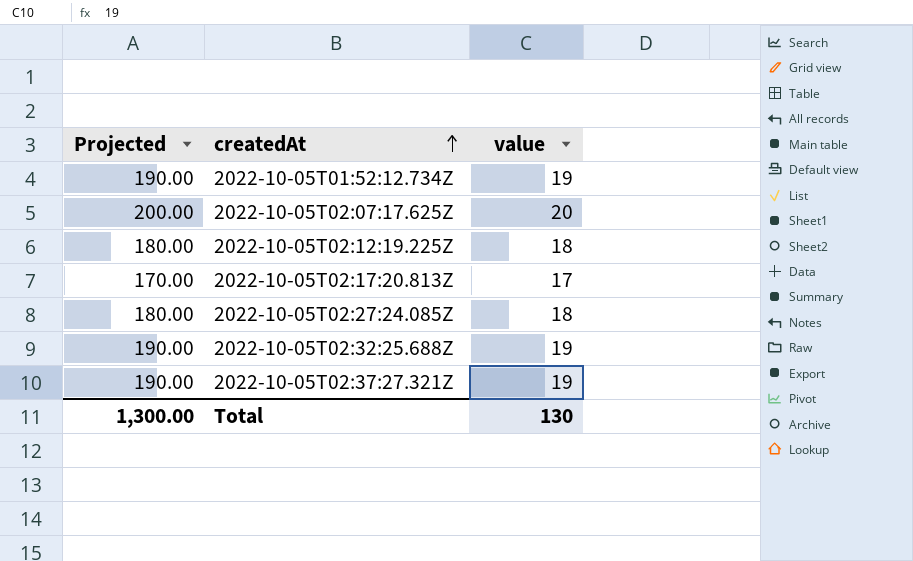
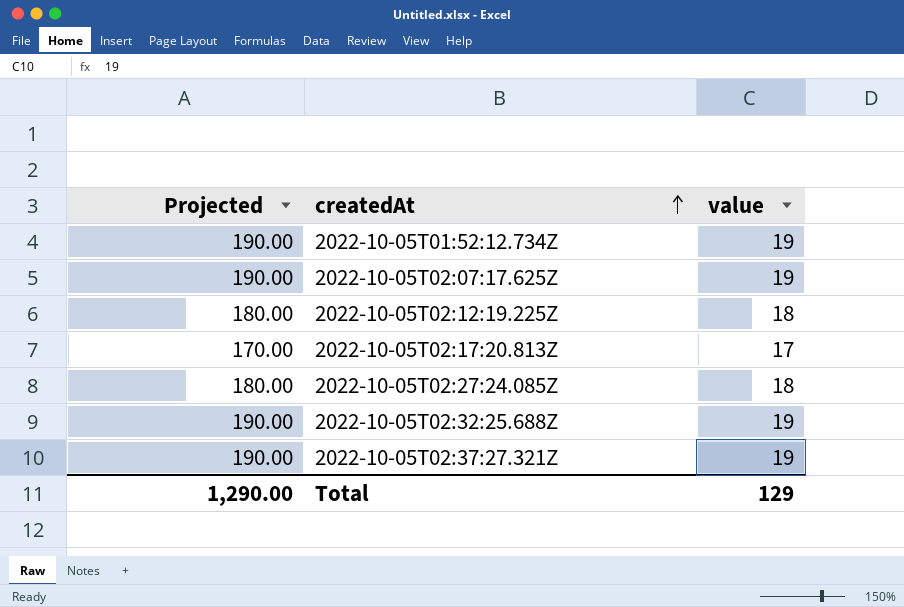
2022-10-05T02:07:17.625Z | Projected: 200.00 -> 190.00
2022-10-05T02:07:17.625Z | value: 20 -> 19
Total | Projected: 1,300.00 -> 1,290.00
Total | value: 130 -> 129

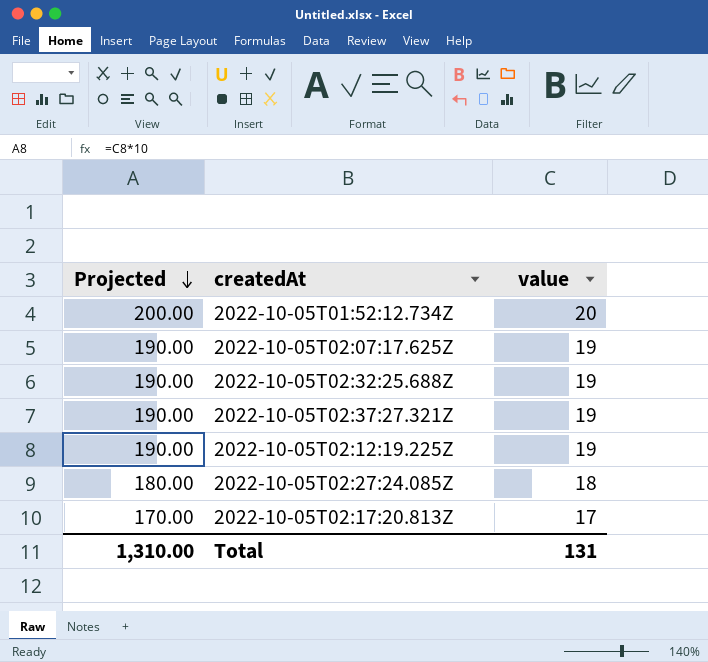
row order: createdAt ascending -> Projected descending
2022-10-05T01:52:12.734Z | Projected: 190.00 -> 200.00
2022-10-05T01:52:12.734Z | value: 19 -> 20
2022-10-05T02:12:19.225Z | Projected: 180.00 -> 190.00
2022-10-05T02:12:19.225Z | value: 18 -> 19
Total | Projected: 1,290.00 -> 1,310.00
Total | value: 129 -> 131

